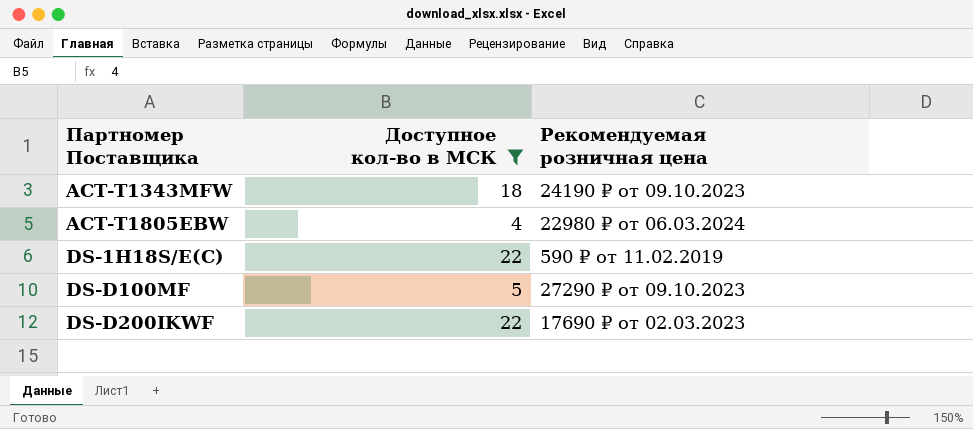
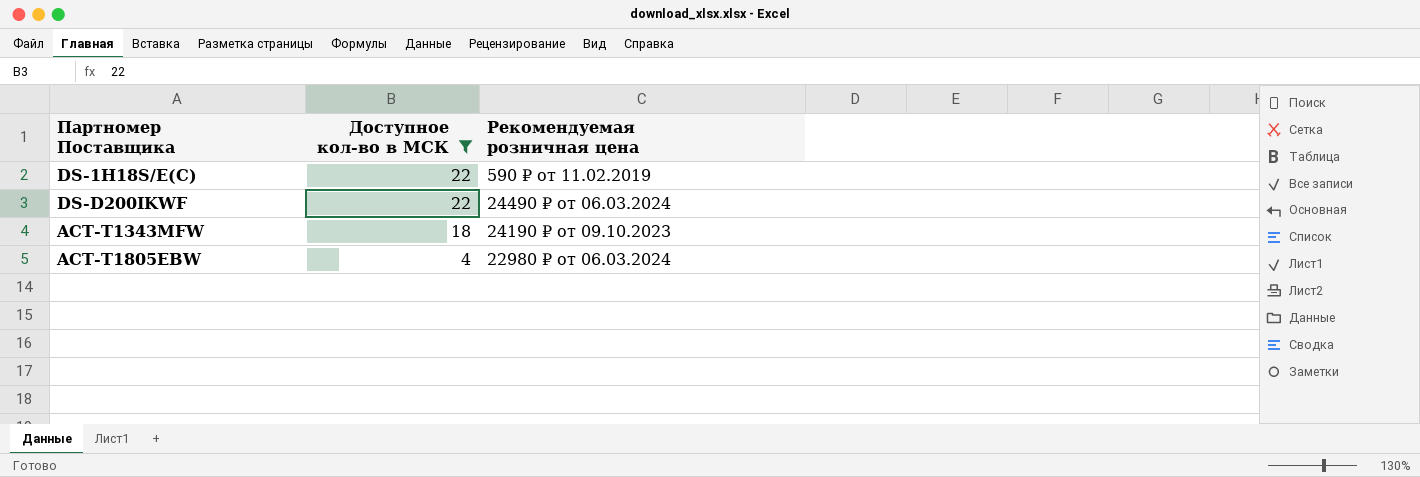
row order: Партномер Поставщика ascending -> Доступное кол-во в МСК descending
row DS-D100MF: 5 | 27290 ₽ от 09.10.2023 -> none
DS-D200IKWF | Рекомендуемая розничная цена: 17690 ₽ от 02.03.2023 -> 24490 ₽ от 06.03.2024

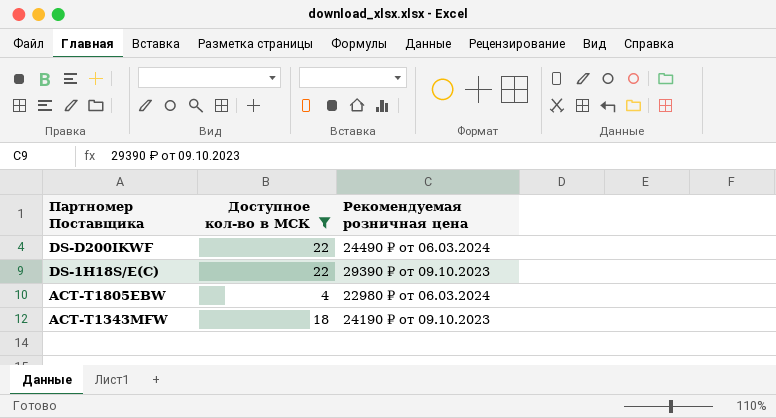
row order: Доступное кол-во в МСК descending -> Партномер Поставщика descending
DS-1H18S/E(C) | Рекомендуемая розничная цена: 590 ₽ от 11.02.2019 -> 29390 ₽ от 09.10.2023

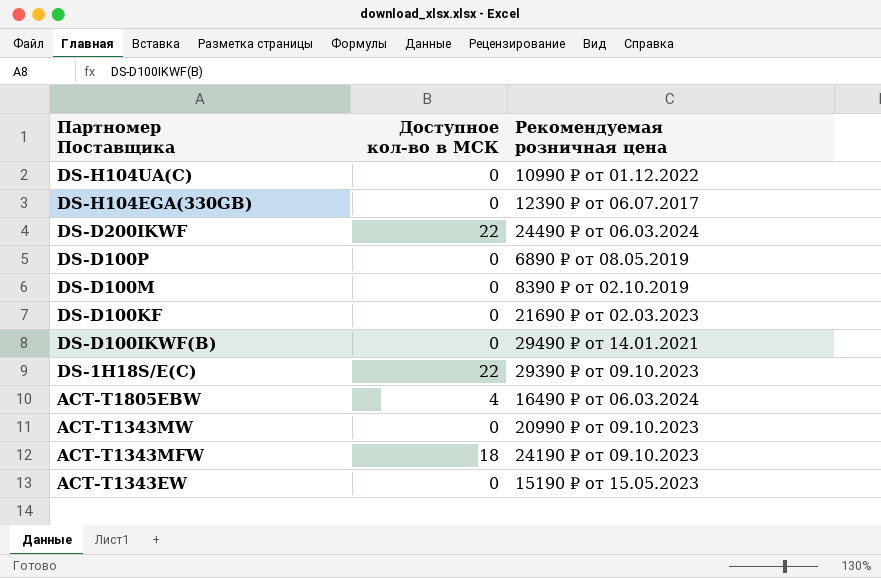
filter: Доступное кол-во в МСК != 0 -> none
ACT-T1805EBW | Рекомендуемая розничная цена: 22980 ₽ от 06.03.2024 -> 16490 ₽ от 06.03.2024

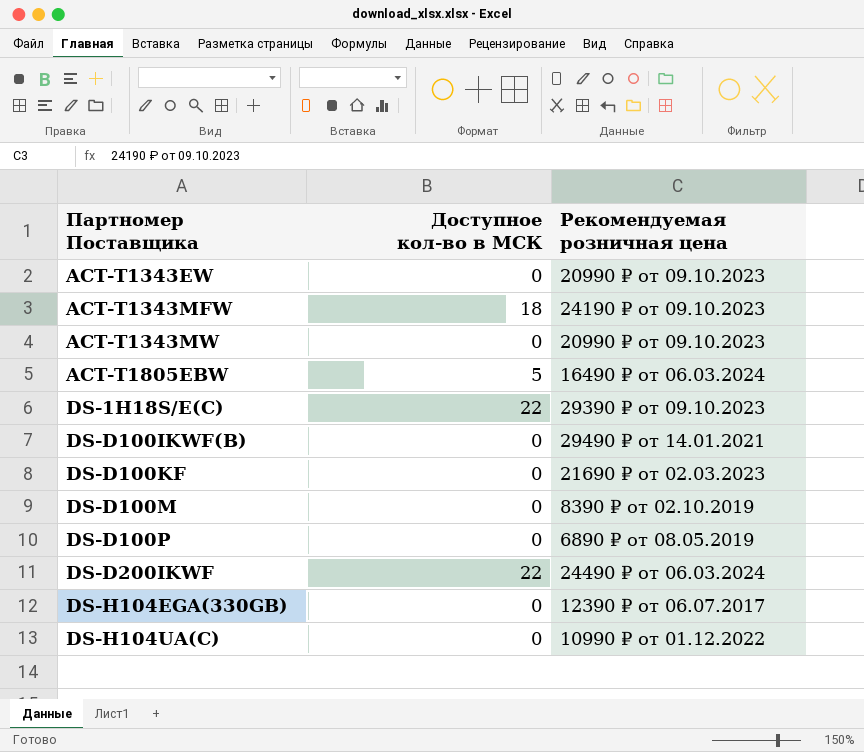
row order: Партномер Поставщика descending -> Партномер Поставщика ascending
ACT-T1343EW | Рекомендуемая розничная цена: 15190 ₽ от 15.05.2023 -> 20990 ₽ от 09.10.2023
ACT-T1805EBW | Доступное кол-во в МСК: 4 -> 5

